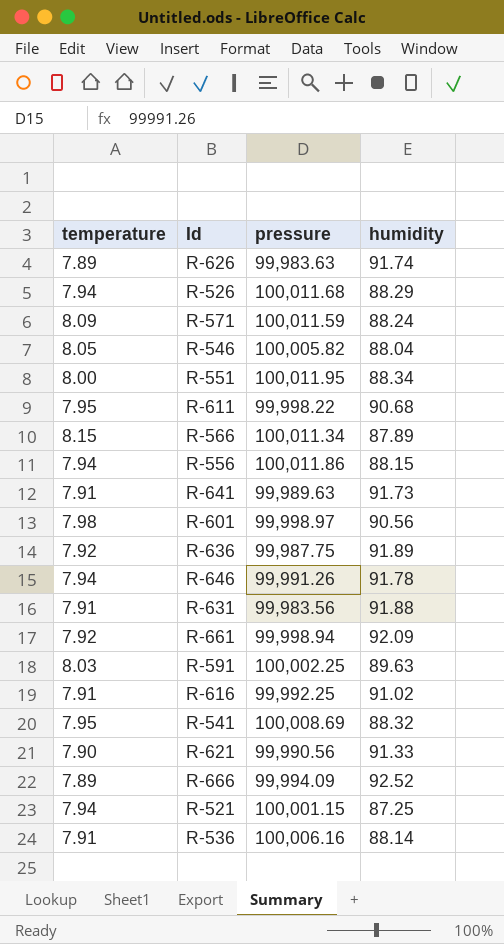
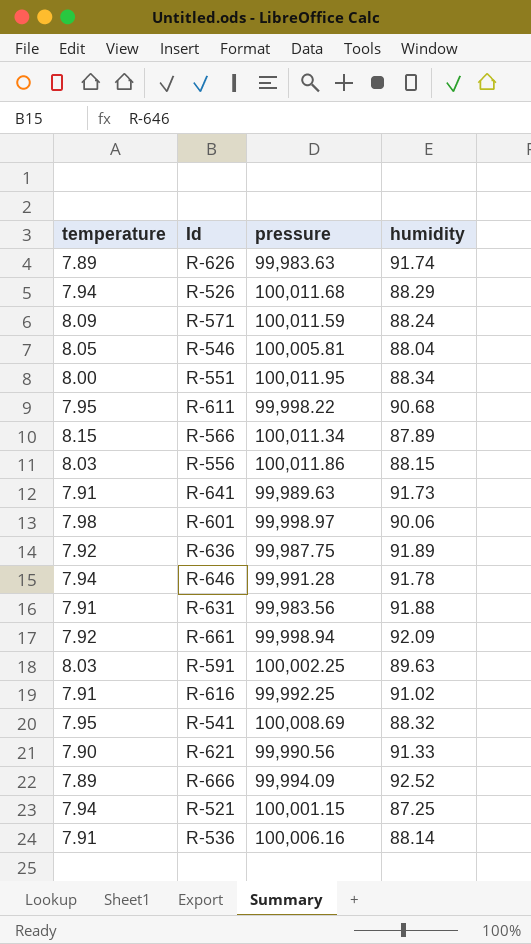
R-546 | pressure: 100,005.82 -> 100,005.81
R-556 | temperature: 7.94 -> 8.03
R-601 | humidity: 90.56 -> 90.06
R-646 | pressure: 99,991.26 -> 99,991.28

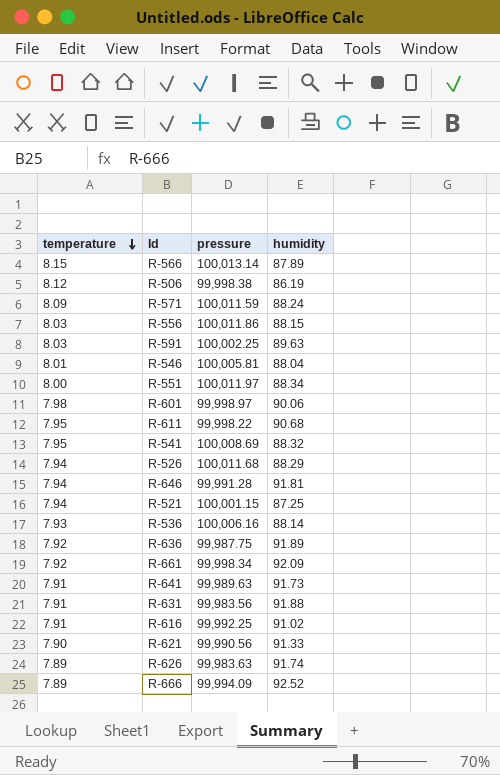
row order: none -> temperature descending
R-566 | pressure: 100,011.34 -> 100,013.14
row R-506: none -> 8.12 | 99,998.38 | 86.19
R-546 | temperature: 8.05 -> 8.01
R-551 | pressure: 100,011.95 -> 100,011.97
R-646 | humidity: 91.78 -> 91.81
R-536 | temperature: 7.91 -> 7.93
R-661 | pressure: 99,998.94 -> 99,998.34

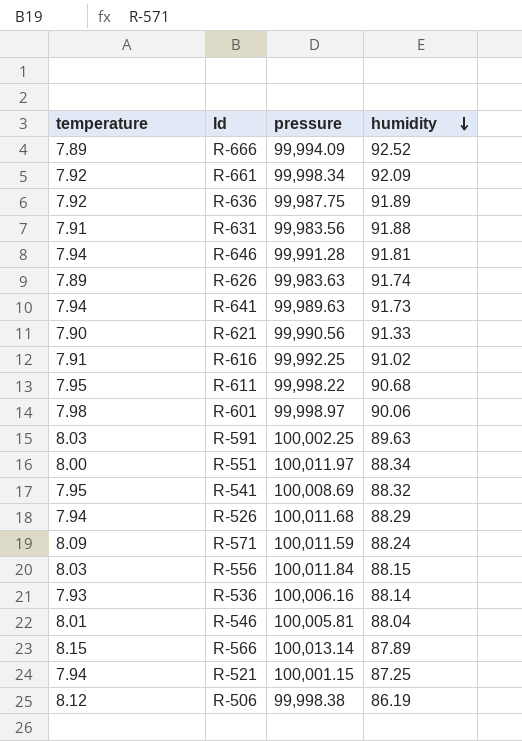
row order: temperature descending -> humidity descending
R-641 | temperature: 7.91 -> 7.94
R-556 | pressure: 100,011.86 -> 100,011.84

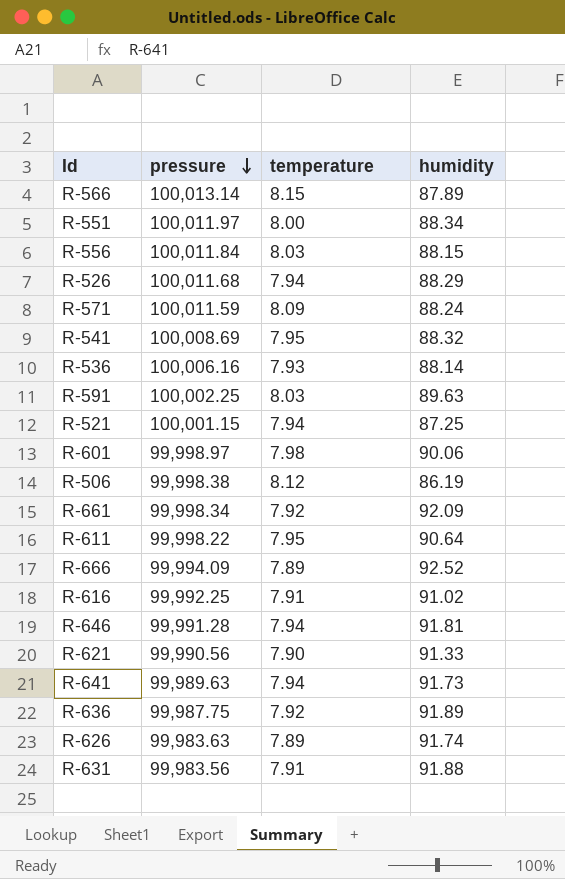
row order: humidity descending -> pressure descending
column temperature | position: 1 -> 3
row R-546: 8.01 | 100,005.81 | 88.04 -> none
R-611 | humidity: 90.68 -> 90.64

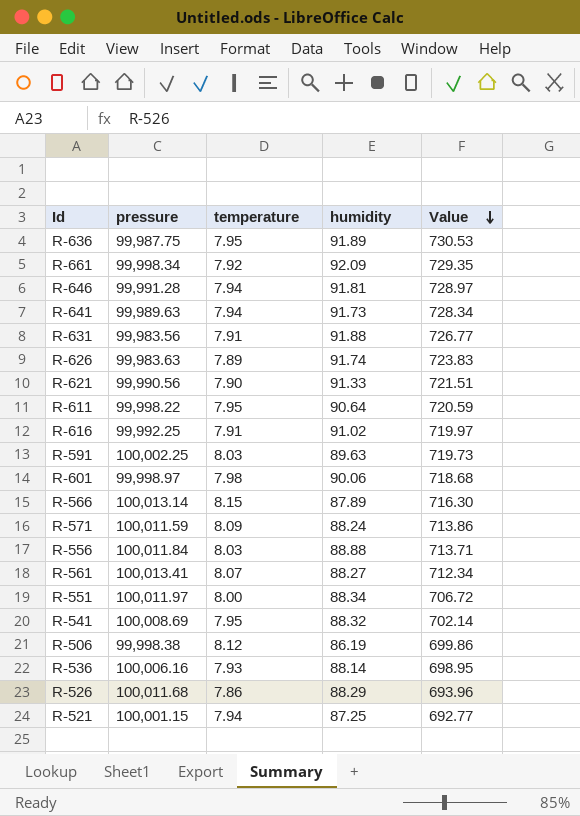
row order: pressure descending -> Value descending
column Value | formula: none -> [temperature] * [humidity]
row R-666: 99,994.09 | 7.89 | 92.52 -> none
R-636 | temperature: 7.92 -> 7.95
R-556 | humidity: 88.15 -> 88.88
row R-561: none -> 100,013.41 | 8.07 | 88.27 | 712.34
R-526 | temperature: 7.94 -> 7.86

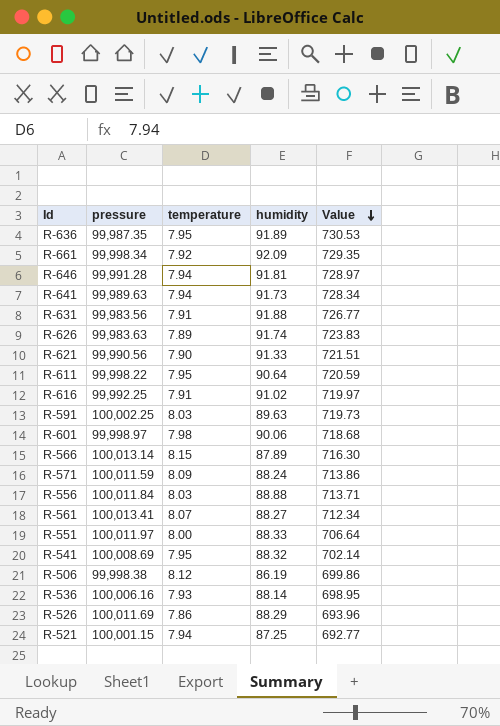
R-636 | pressure: 99,987.75 -> 99,987.35
R-551 | humidity: 88.34 -> 88.33
R-551 | Value: 706.72 -> 706.64
R-526 | pressure: 100,011.68 -> 100,011.69

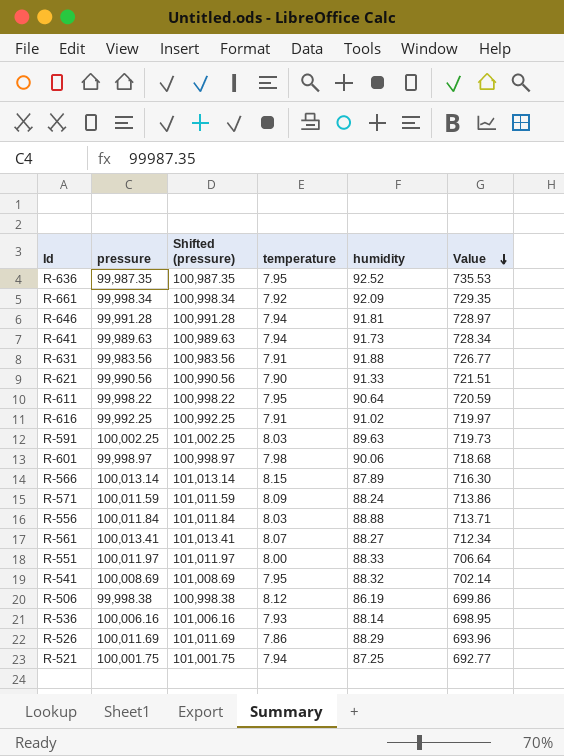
column Shifted (pressure) | formula: none -> [pressure] + 1000
row R-626: 99,983.63 | 7.89 | 91.74 | 723.83 -> none
R-636 | humidity: 91.89 -> 92.52
R-636 | Value: 730.53 -> 735.53
R-521 | pressure: 100,001.15 -> 100,001.75

